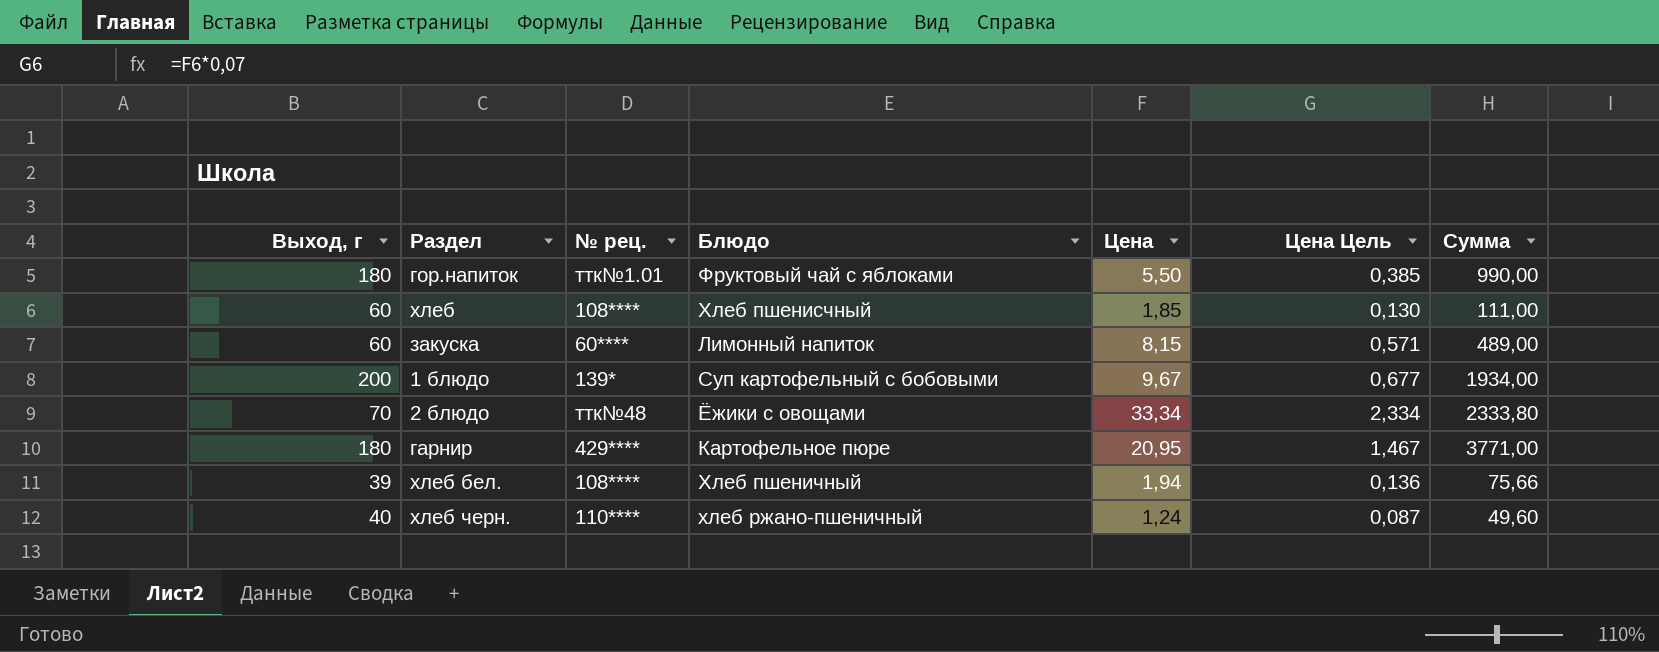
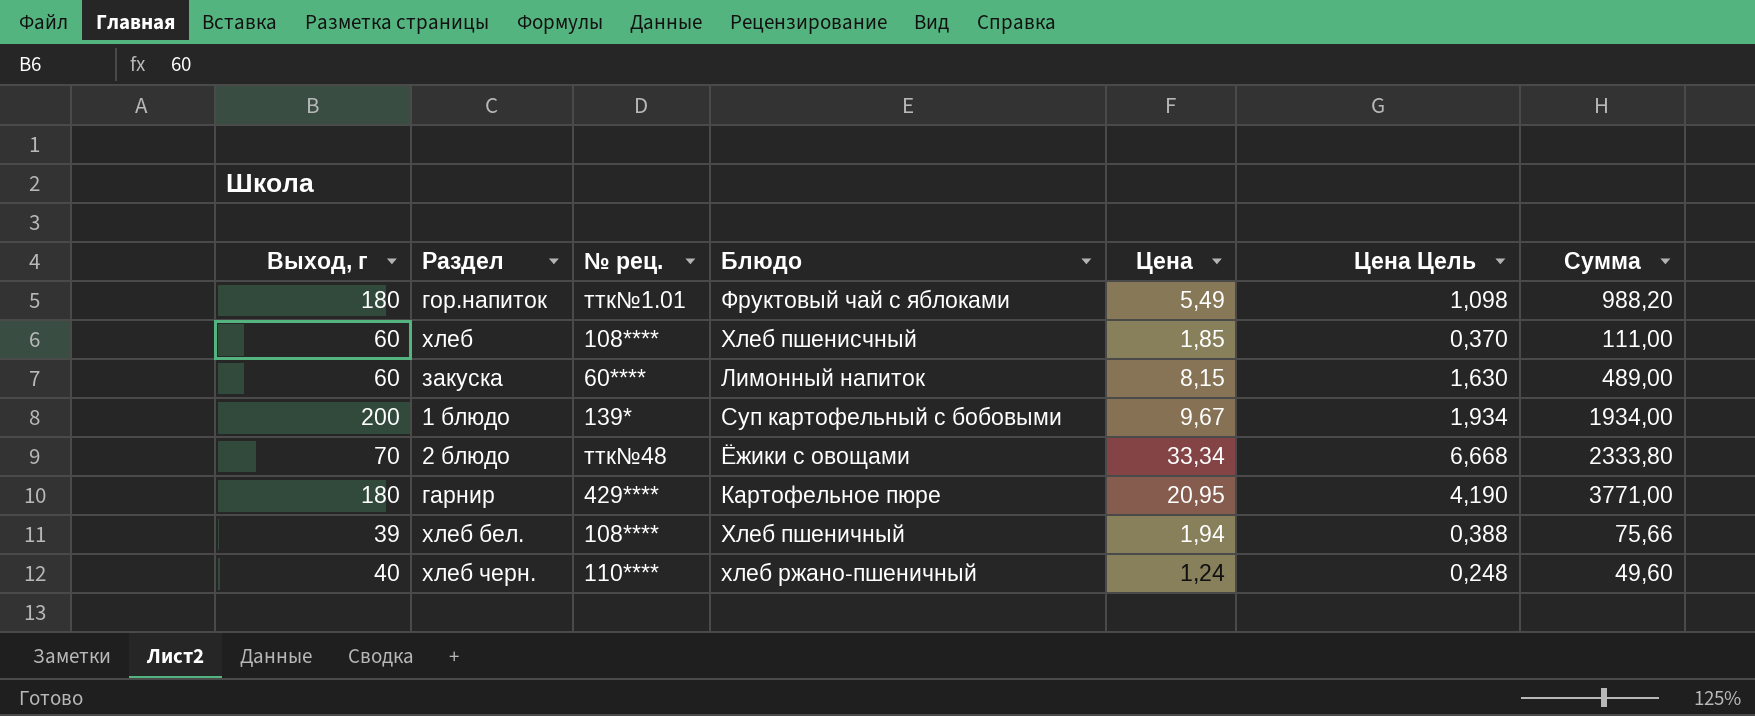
column Цена Цель | formula: [Цена] * 0,07 -> [Цена] * 0,2
гор.напиток | Цена: 5,50 -> 5,49
гор.напиток | Сумма: 990,00 -> 988,20

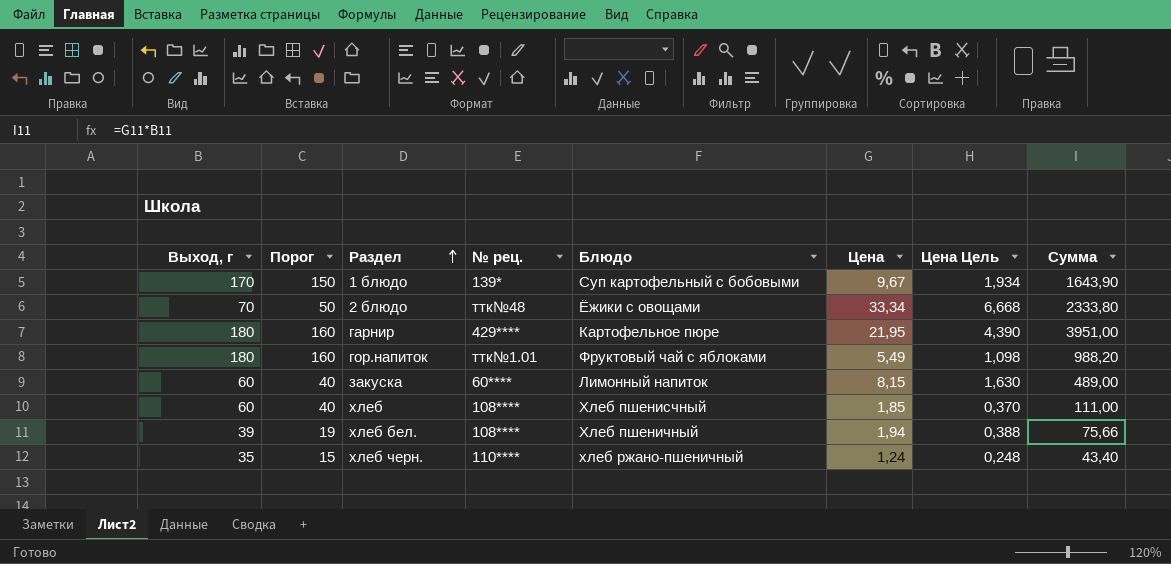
row order: none -> Раздел ascending
column Порог | formula: none -> [Выход, г] - 20
1 блюдо | Выход, г: 200 -> 170
1 блюдо | Сумма: 1934,00 -> 1643,90
гарнир | Цена: 20,95 -> 21,95
гарнир | Цена Цель: 4,190 -> 4,390
гарнир | Сумма: 3771,00 -> 3951,00
хлеб черн. | Выход, г: 40 -> 35
хлеб черн. | Сумма: 49,60 -> 43,40

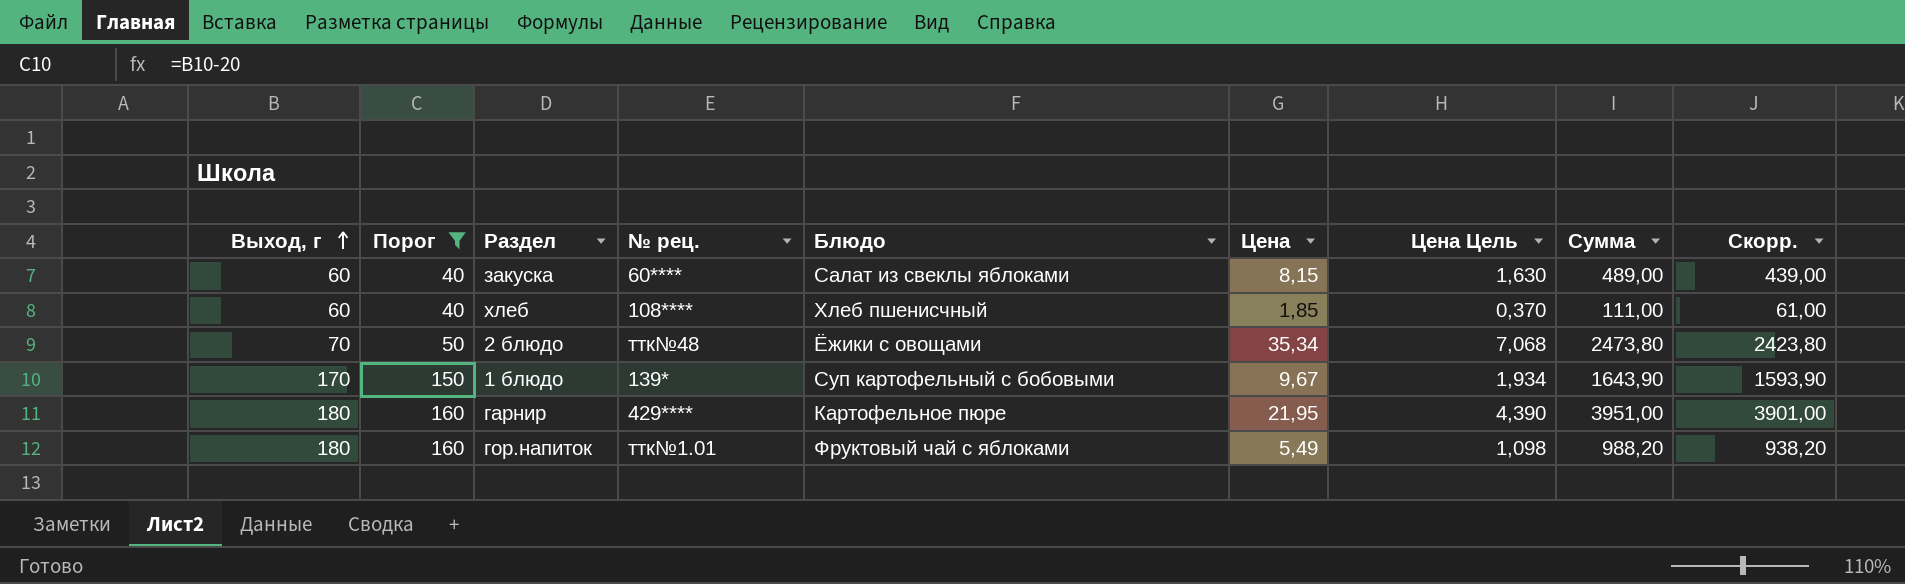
filter: none -> Порог >= 40
row order: Раздел ascending -> Выход, г ascending
column Скорр. | formula: none -> [Сумма] - 50
закуска | Блюдо: Лимонный напиток -> Салат из свеклы яблоками
2 блюдо | Цена: 33,34 -> 35,34
2 блюдо | Цена Цель: 6,668 -> 7,068
2 блюдо | Сумма: 2333,80 -> 2473,80

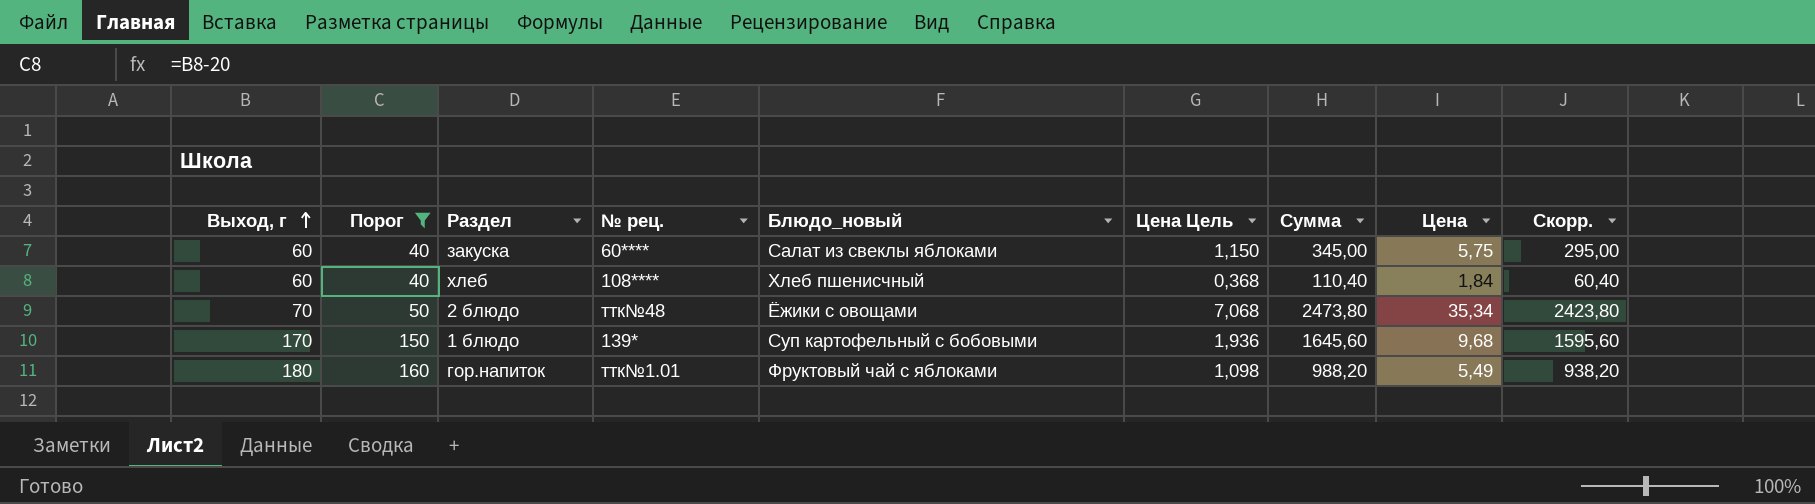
column name: Блюдо -> Блюдо_новый
column Цена | position: 6 -> 8
row гарнир: 180 | 160 | 429**** | Картофельное пюре | 21,95 | 4,390 | 3951,00 | 3901,00 -> none
закуска | Цена Цель: 1,630 -> 1,150
закуска | Сумма: 489,00 -> 345,00
закуска | Цена: 8,15 -> 5,75
закуска | Скорр.: 439,00 -> 295,00
хлеб | Цена Цель: 0,370 -> 0,368
хлеб | Сумма: 111,00 -> 110,40
хлеб | Цена: 1,85 -> 1,84
хлеб | Скорр.: 61,00 -> 60,40
1 блюдо | Цена Цель: 1,934 -> 1,936
1 блюдо | Сумма: 1643,90 -> 1645,60
1 блюдо | Цена: 9,67 -> 9,68
1 блюдо | Скорр.: 1593,90 -> 1595,60

